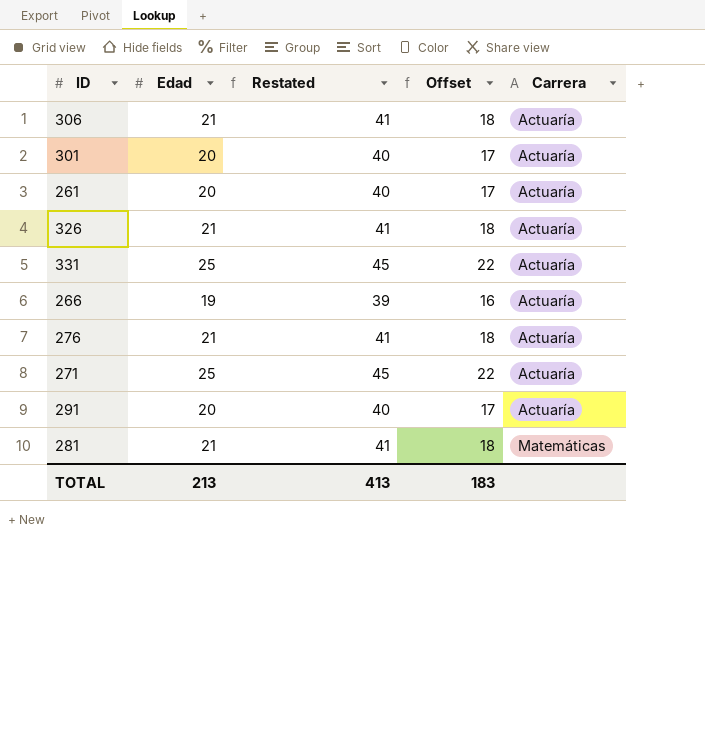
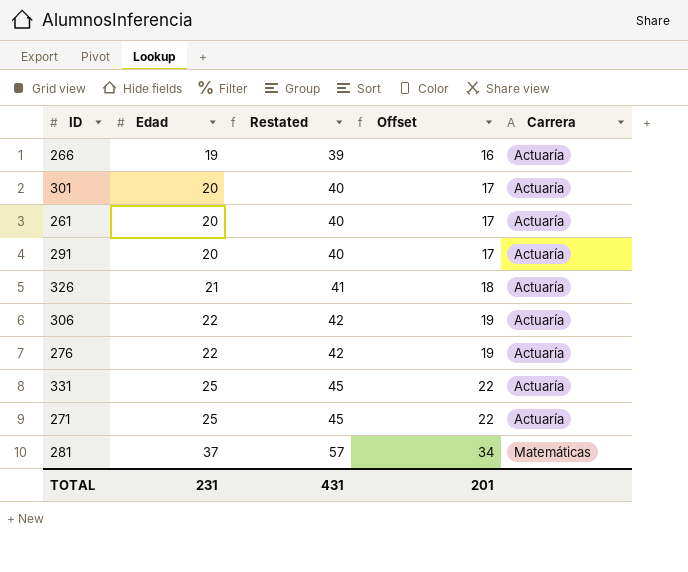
row order: Carrera ascending -> Edad ascending
306 | Edad: 21 -> 22
306 | Restated: 41 -> 42
306 | Offset: 18 -> 19
276 | Edad: 21 -> 22
276 | Restated: 41 -> 42
276 | Offset: 18 -> 19
281 | Edad: 21 -> 37
281 | Restated: 41 -> 57
281 | Offset: 18 -> 34
TOTAL | Edad: 213 -> 231
TOTAL | Restated: 413 -> 431
TOTAL | Offset: 183 -> 201

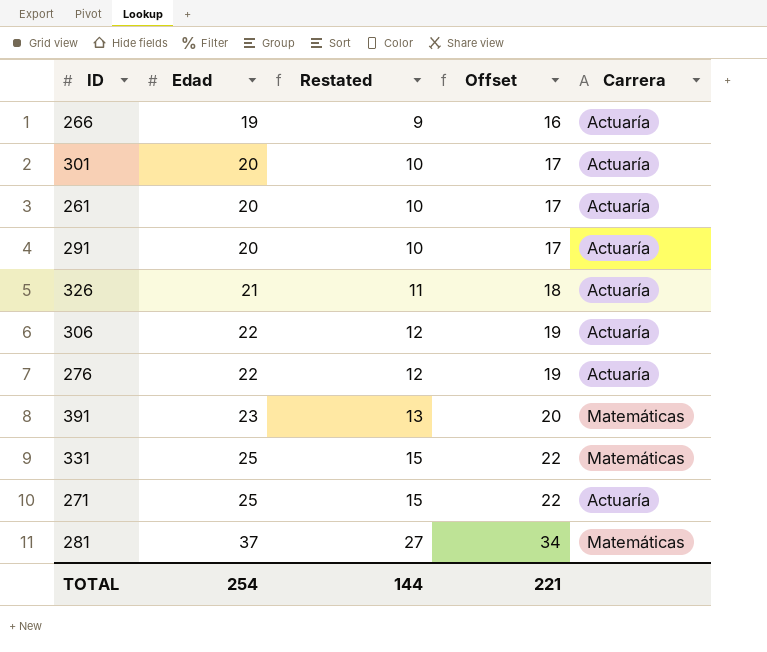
column Restated | formula: [Edad] + 20 -> [Edad] - 10
row 391: none -> 23 | 13 | 20 | Matemáticas
331 | Carrera: Actuaría -> Matemáticas
TOTAL | Edad: 231 -> 254
TOTAL | Restated: 431 -> 144
TOTAL | Offset: 201 -> 221

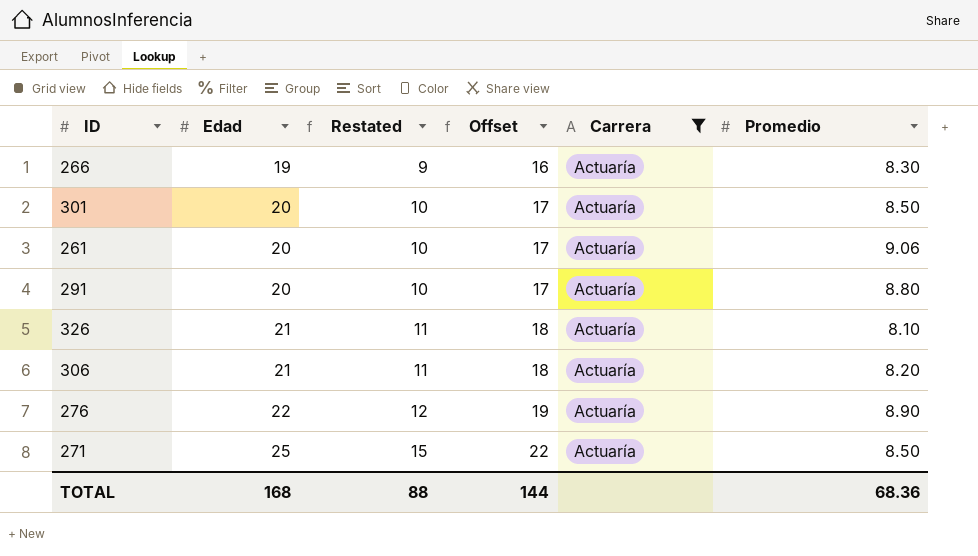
filter: none -> Carrera = Actuaría
column Promedio | position: none -> 6
306 | Edad: 22 -> 21
306 | Restated: 12 -> 11
306 | Offset: 19 -> 18
TOTAL | Edad: 254 -> 168
TOTAL | Restated: 144 -> 88
TOTAL | Offset: 221 -> 144

